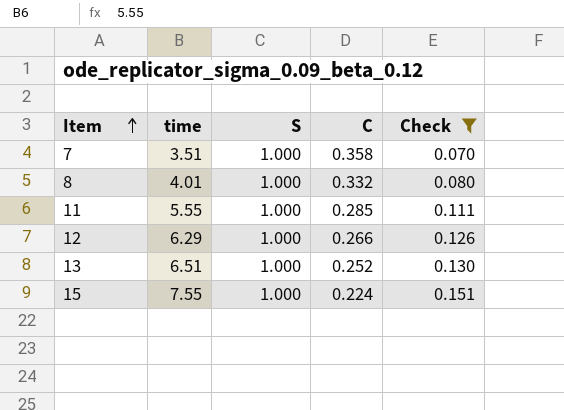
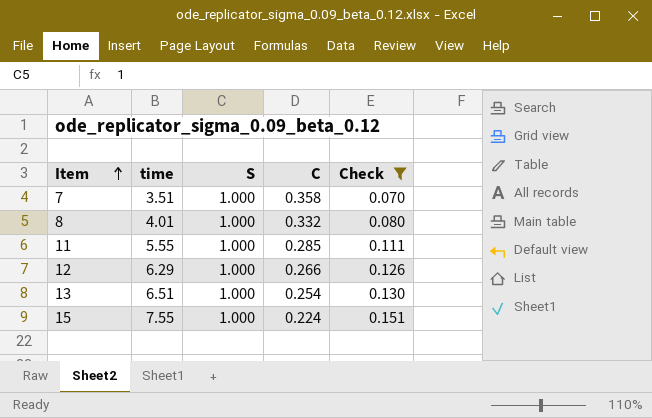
13 | C: 0.252 -> 0.254

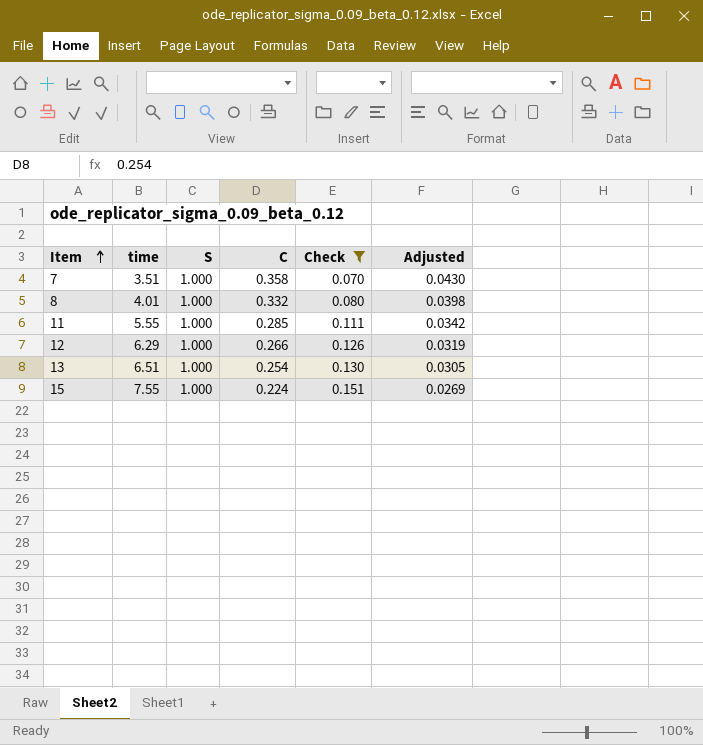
column Adjusted | formula: none -> [C] * 0.12

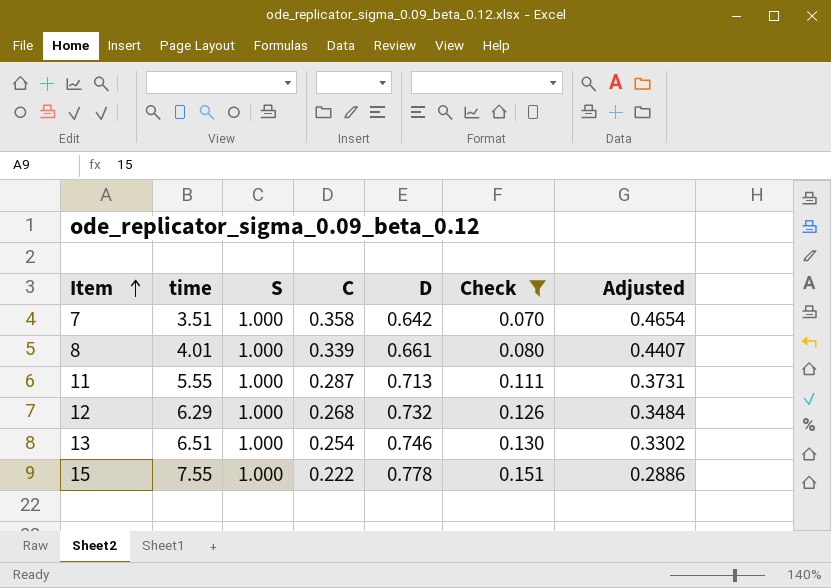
column D | formula: none -> [S] - [C]
column Adjusted | formula: [C] * 0.12 -> [C] * 1.3
8 | C: 0.332 -> 0.339
11 | C: 0.285 -> 0.287
12 | C: 0.266 -> 0.268
15 | C: 0.224 -> 0.222

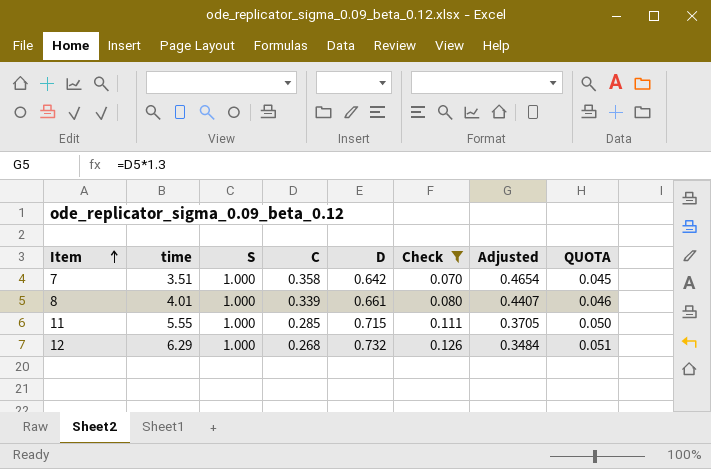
column QUOTA | formula: none -> [D] * 0.07
row 13: 6.51 | 1.000 | 0.254 | 0.746 | 0.130 | 0.3302 -> none
row 15: 7.55 | 1.000 | 0.222 | 0.778 | 0.151 | 0.2886 -> none
11 | C: 0.287 -> 0.285
11 | D: 0.713 -> 0.715
11 | Adjusted: 0.3731 -> 0.3705

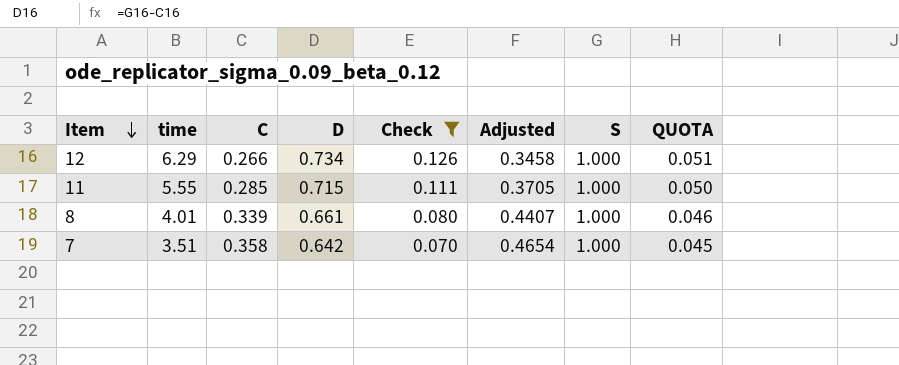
row order: Item ascending -> Item descending
column S | position: 3 -> 7
12 | C: 0.268 -> 0.266
12 | D: 0.732 -> 0.734
12 | Adjusted: 0.3484 -> 0.3458

